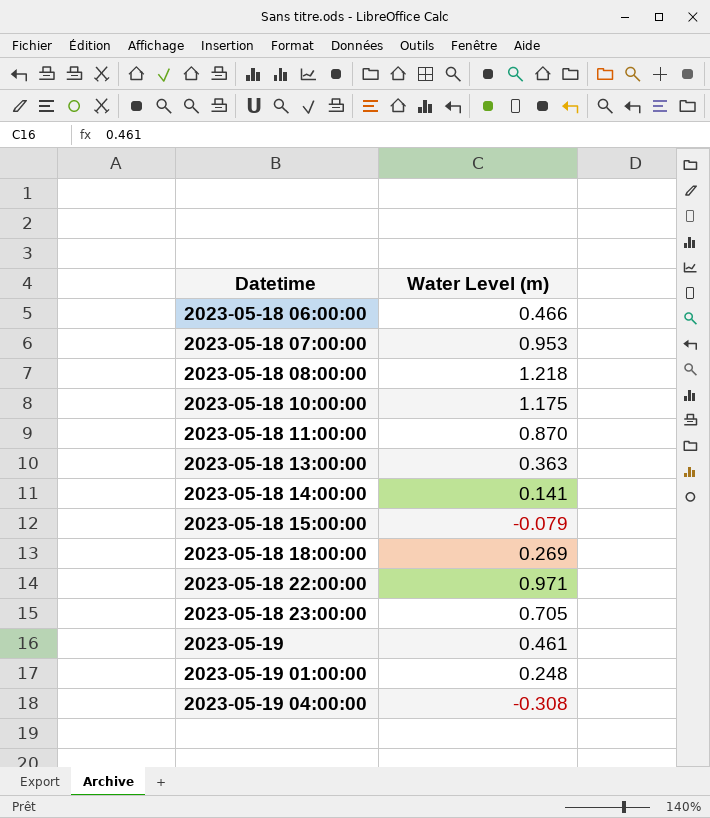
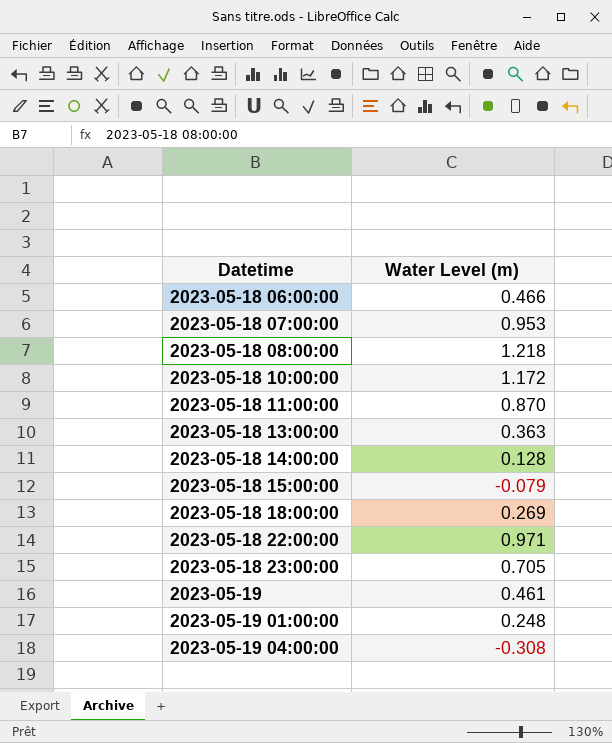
2023-05-18 10:00:00 | Water Level (m): 1.175 -> 1.172
2023-05-18 14:00:00 | Water Level (m): 0.141 -> 0.128

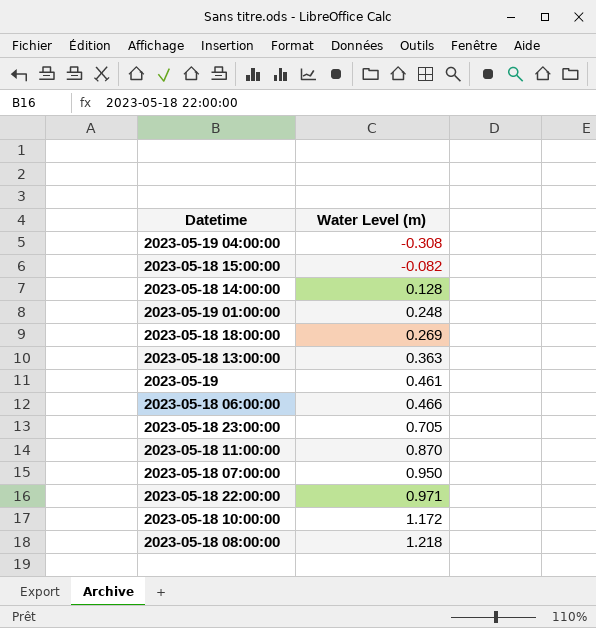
row order: Datetime ascending -> Water Level (m) ascending
2023-05-18 15:00:00 | Water Level (m): -0.079 -> -0.082
2023-05-18 07:00:00 | Water Level (m): 0.953 -> 0.950

